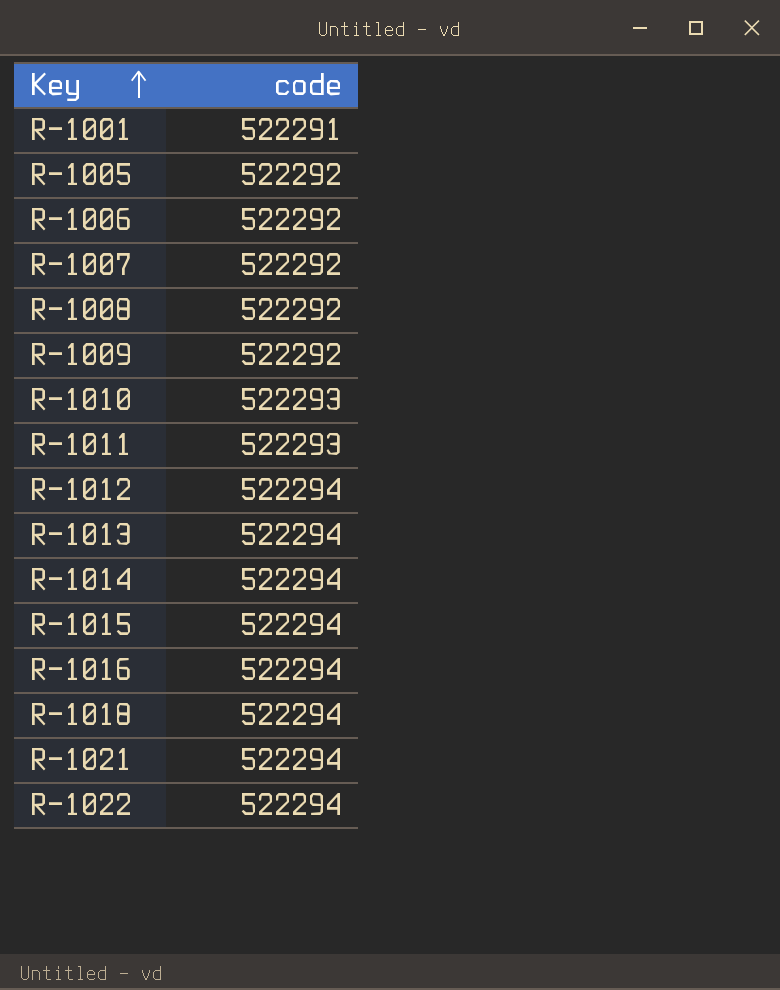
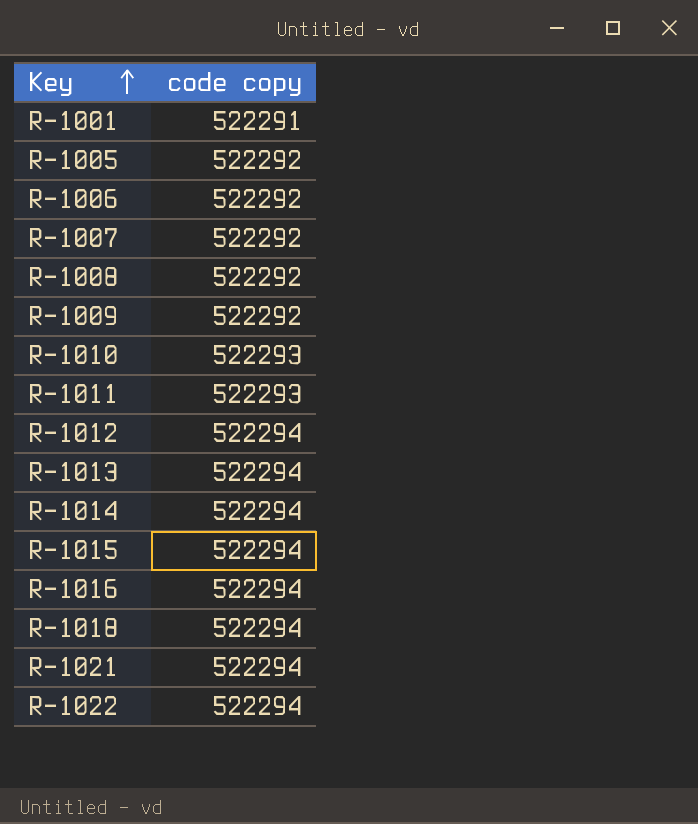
column name: code -> code copy

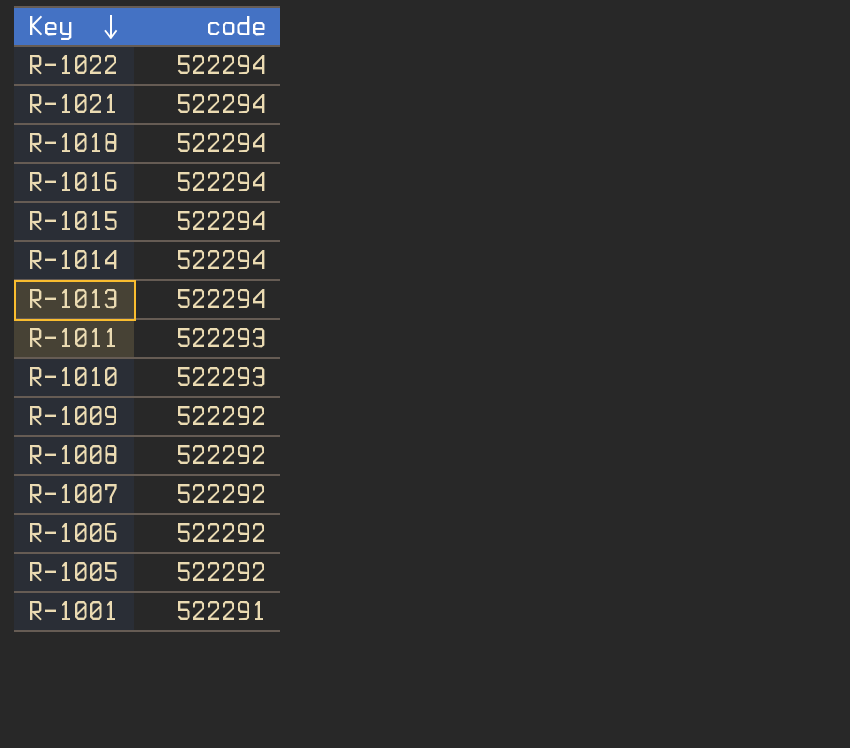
row order: Key ascending -> Key descending
column name: code copy -> code
row R-1012: 522294 -> none

